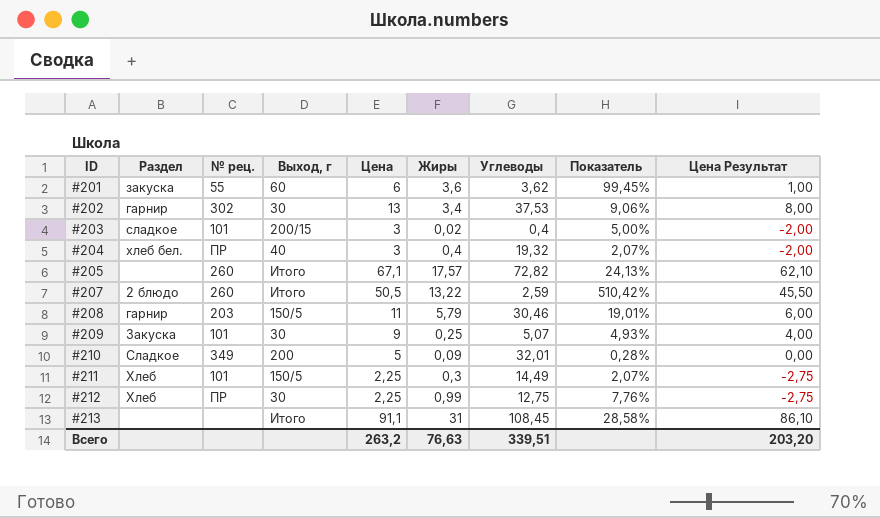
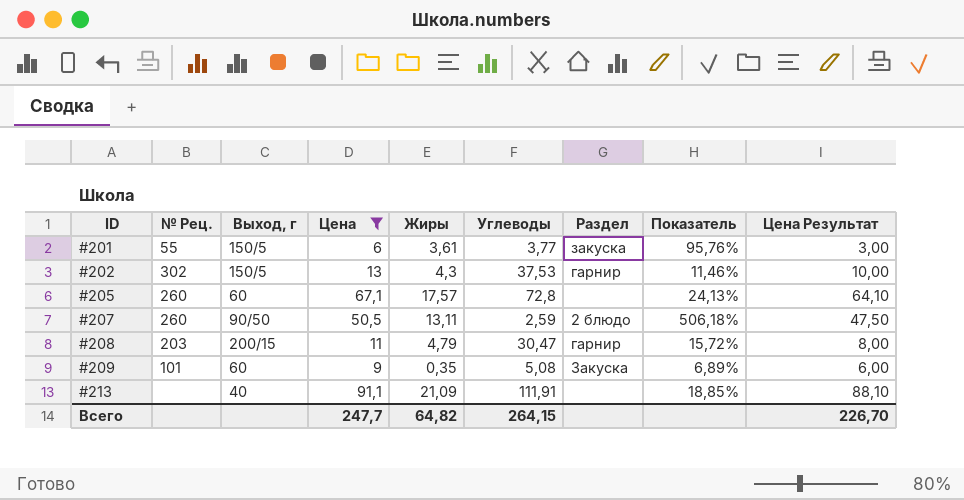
filter: none -> Цена >= 6
column name: № рец. -> № Рец.
column Раздел | position: 2 -> 7
column Цена Результат | formula: [Цена] - 5 -> [Цена] - 3
#201 | Выход, г: 60 -> 150/5
#201 | Жиры: 3,6 -> 3,61
#201 | Углеводы: 3,62 -> 3,77
#201 | Показатель: 99,45% -> 95,76%
#202 | Выход, г: 30 -> 150/5
#202 | Жиры: 3,4 -> 4,3
#202 | Показатель: 9,06% -> 11,46%
#205 | Выход, г: Итого -> 60
#205 | Углеводы: 72,82 -> 72,8
#207 | Выход, г: Итого -> 90/50
#207 | Жиры: 13,22 -> 13,11
#207 | Показатель: 510,42% -> 506,18%
#208 | Выход, г: 150/5 -> 200/15
#208 | Жиры: 5,79 -> 4,79
#208 | Углеводы: 30,46 -> 30,47
#208 | Показатель: 19,01% -> 15,72%
#209 | Выход, г: 30 -> 60
#209 | Жиры: 0,25 -> 0,35
#209 | Углеводы: 5,07 -> 5,08
#209 | Показатель: 4,93% -> 6,89%
#213 | Выход, г: Итого -> 40
#213 | Жиры: 31 -> 21,09
#213 | Углеводы: 108,45 -> 111,91
#213 | Показатель: 28,58% -> 18,85%
Всего | Цена: 263,2 -> 247,7
Всего | Жиры: 76,63 -> 64,82
Всего | Углеводы: 339,51 -> 264,15
Всего | Цена Результат: 203,20 -> 226,70

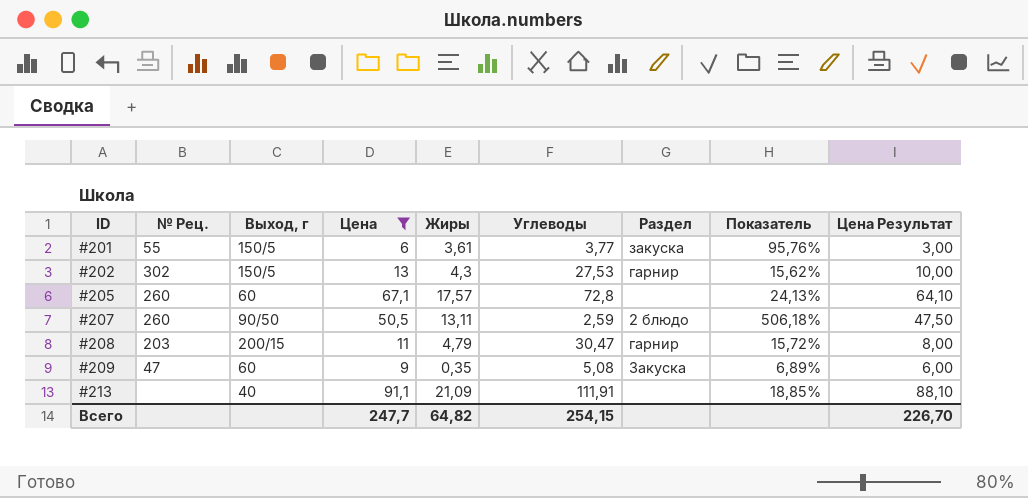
#202 | Углеводы: 37,53 -> 27,53
#202 | Показатель: 11,46% -> 15,62%
#209 | № Рец.: 101 -> 47
Всего | Углеводы: 264,15 -> 254,15

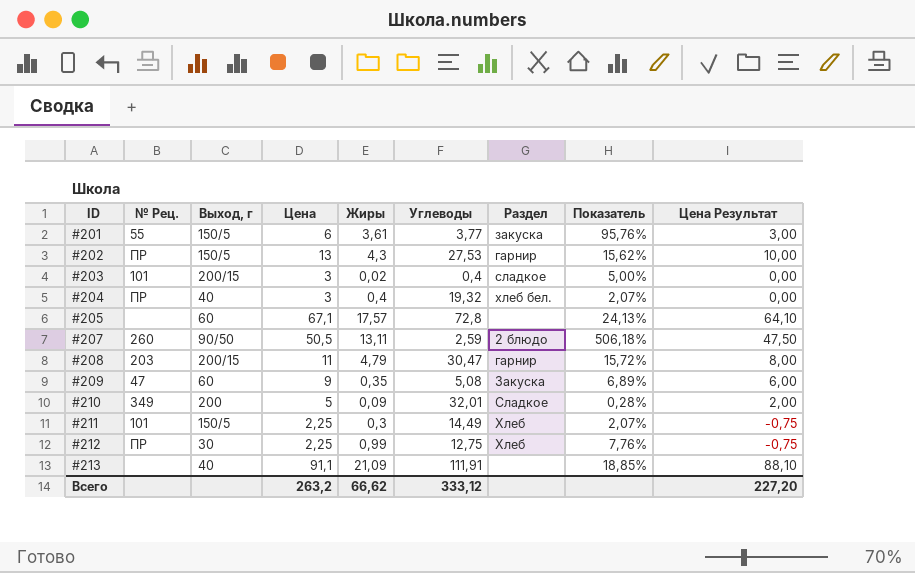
filter: Цена >= 6 -> none
#202 | № Рец.: 302 -> ПР
#205 | № Рец.: 260 -> none
Всего | Цена: 247,7 -> 263,2
Всего | Жиры: 64,82 -> 66,62
Всего | Углеводы: 254,15 -> 333,12
Всего | Цена Результат: 226,70 -> 227,20

